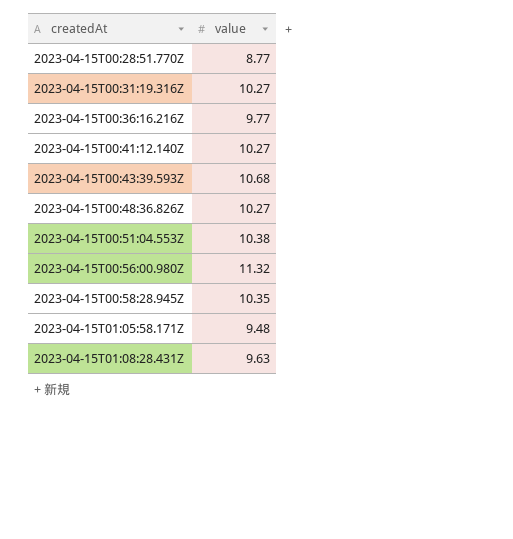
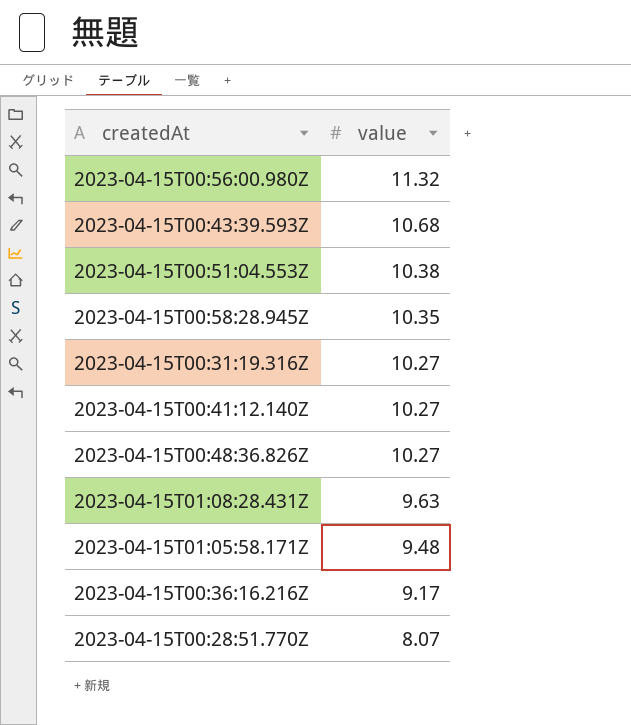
row order: createdAt ascending -> value descending
2023-04-15T00:36:16.216Z | value: 9.77 -> 9.17
2023-04-15T00:28:51.770Z | value: 8.77 -> 8.07

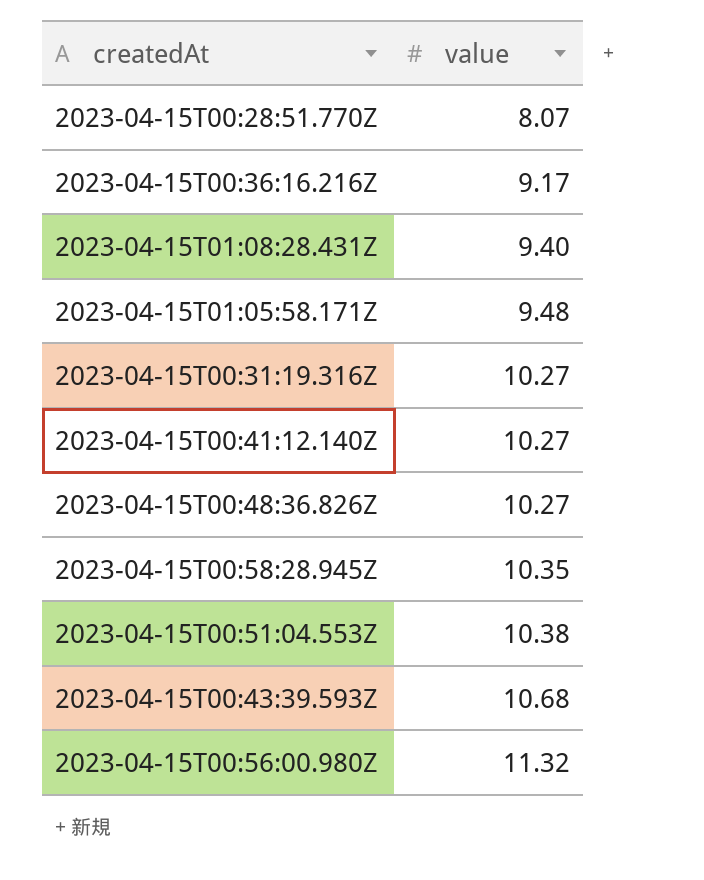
row order: value descending -> value ascending
2023-04-15T01:08:28.431Z | value: 9.63 -> 9.40

